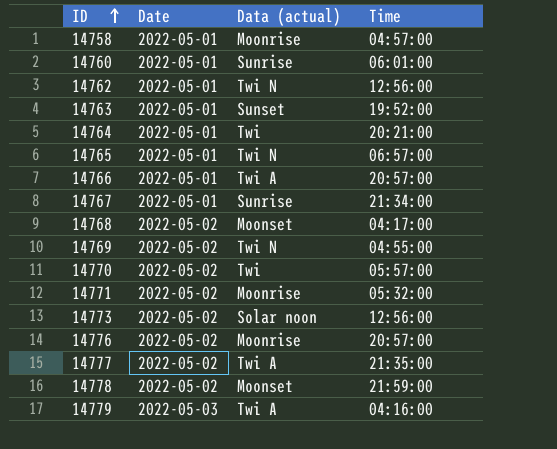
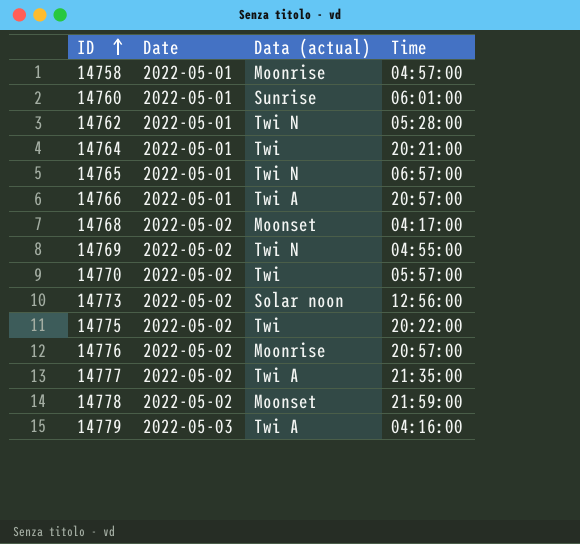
row 14763: 2022-05-01 | Sunset | 19:52:00 -> none
row 14767: 2022-05-01 | Sunrise | 21:34:00 -> none
row 14771: 2022-05-02 | Moonrise | 05:32:00 -> none
14762 | Time: 12:56:00 -> 05:28:00
row 14775: none -> 2022-05-02 | Twi | 20:22:00

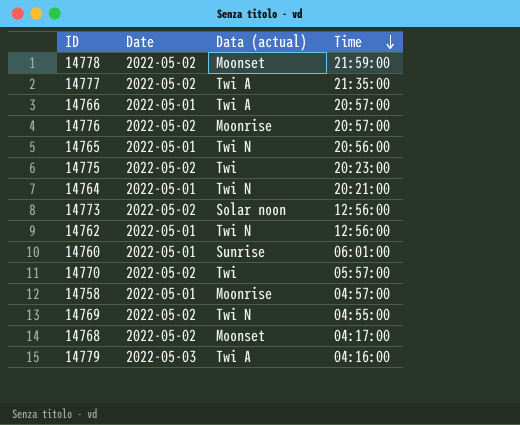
row order: ID ascending -> Time descending
14765 | Time: 06:57:00 -> 20:56:00
14775 | Time: 20:22:00 -> 20:23:00
14764 | Data (actual): Twi -> Twi N
14762 | Time: 05:28:00 -> 12:56:00

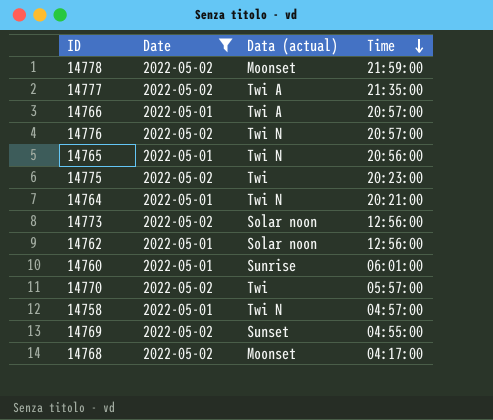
filter: none -> Date != 2022-05-03
14776 | Data (actual): Moonrise -> Twi N
14762 | Data (actual): Twi N -> Solar noon
14758 | Data (actual): Moonrise -> Twi N
14769 | Data (actual): Twi N -> Sunset

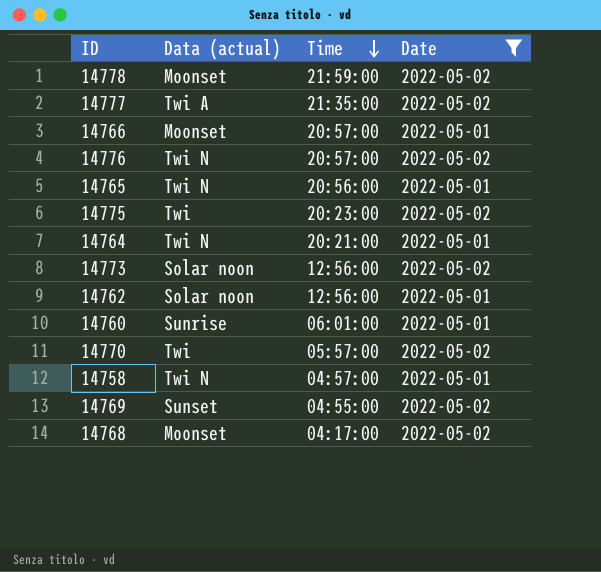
column Date | position: 2 -> 4
14766 | Data (actual): Twi A -> Moonset

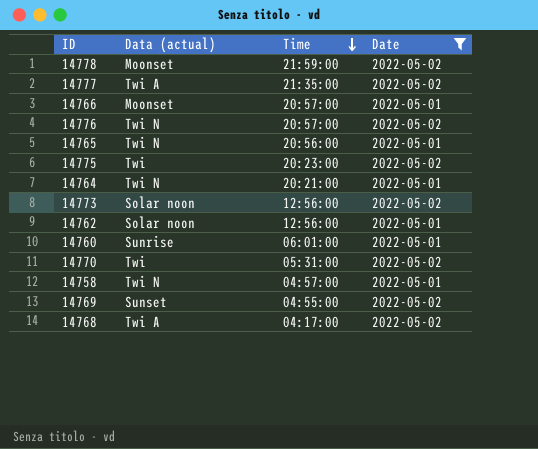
14770 | Time: 05:57:00 -> 05:31:00
14768 | Data (actual): Moonset -> Twi A

